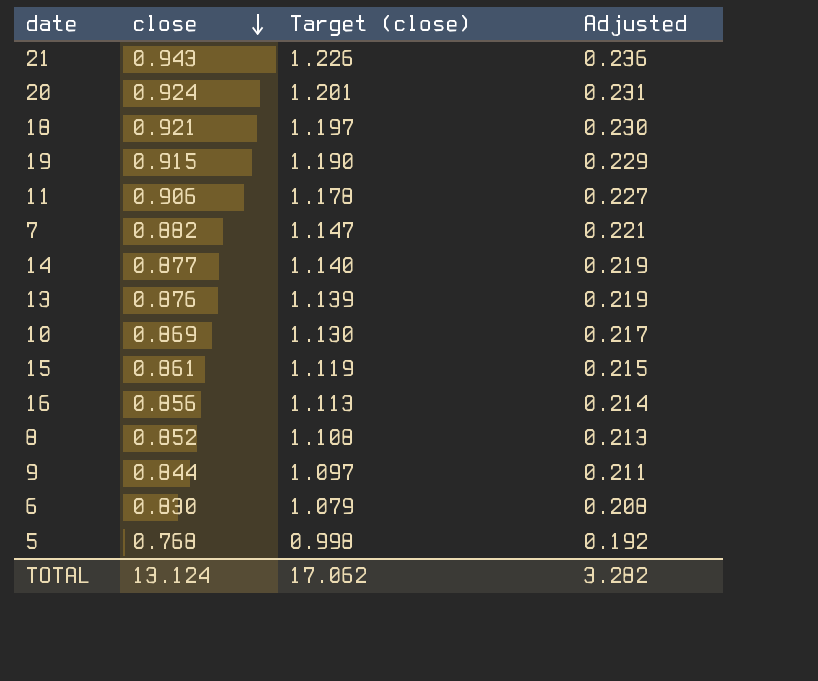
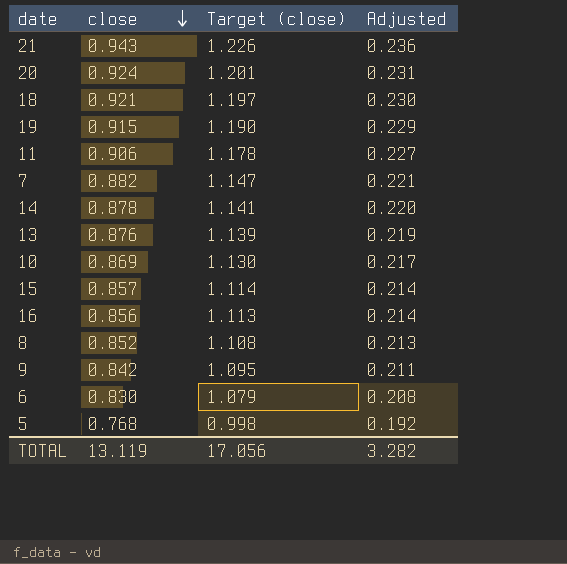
14 | close: 0.877 -> 0.878
14 | Target (close): 1.140 -> 1.141
14 | Adjusted: 0.219 -> 0.220
15 | close: 0.861 -> 0.857
15 | Target (close): 1.119 -> 1.114
15 | Adjusted: 0.215 -> 0.214
9 | close: 0.844 -> 0.842
9 | Target (close): 1.097 -> 1.095
TOTAL | close: 13.124 -> 13.119
TOTAL | Target (close): 17.062 -> 17.056

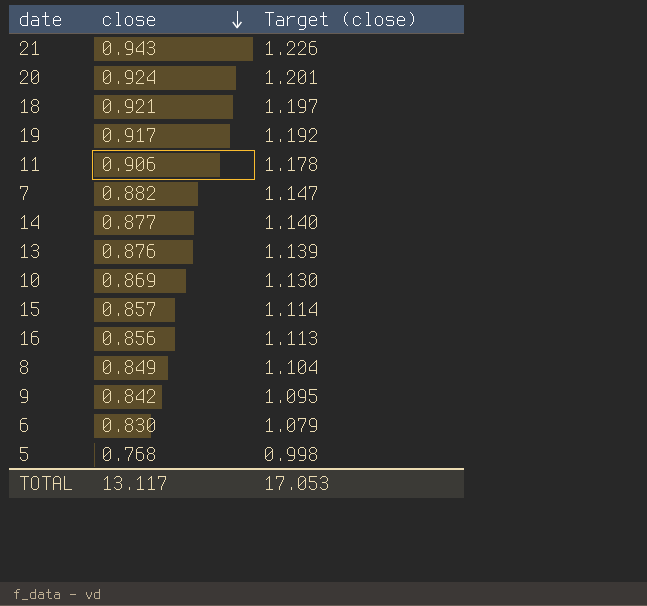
column Adjusted | formula: [close] * 0.25 -> none
19 | close: 0.915 -> 0.917
19 | Target (close): 1.190 -> 1.192
14 | close: 0.878 -> 0.877
14 | Target (close): 1.141 -> 1.140
8 | close: 0.852 -> 0.849
8 | Target (close): 1.108 -> 1.104
TOTAL | close: 13.119 -> 13.117
TOTAL | Target (close): 17.056 -> 17.053

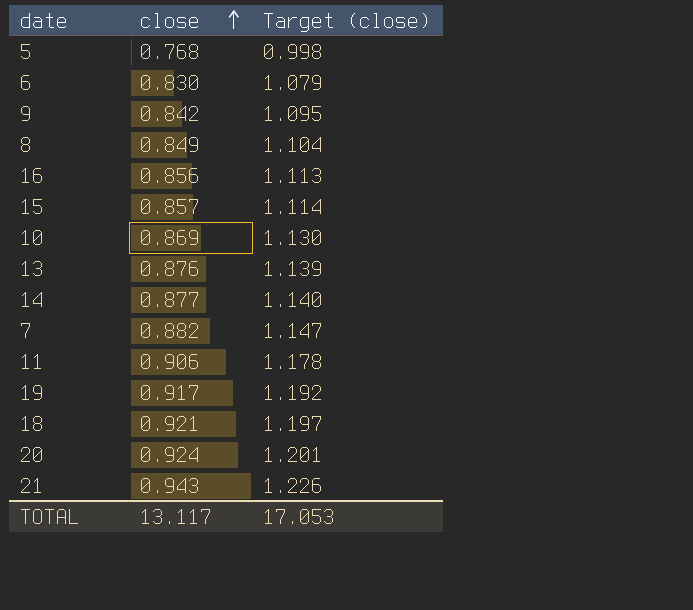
row order: close descending -> close ascending

